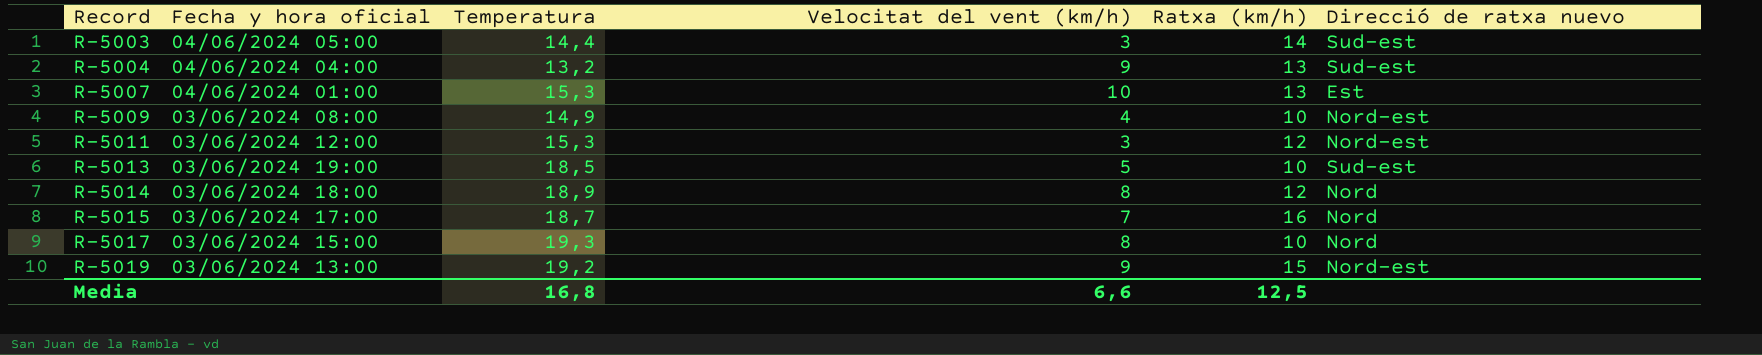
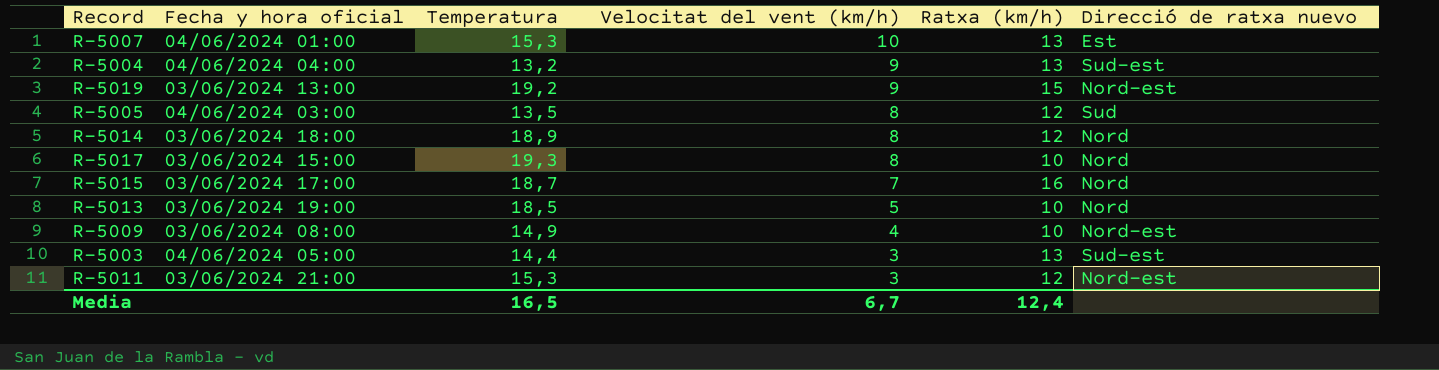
row order: Record ascending -> Velocitat del vent (km/h) descending
row R-5005: none -> 04/06/2024 03:00 | 13,5 | 8 | 12 | Sud
R-5013 | Direcció de ratxa nuevo: Sud-est -> Nord
R-5003 | Ratxa (km/h): 14 -> 13
R-5011 | Fecha y hora oficial: 03/06/2024 12:00 -> 03/06/2024 21:00
Media | Temperatura: 16,8 -> 16,5
Media | Velocitat del vent (km/h): 6,6 -> 6,7
Media | Ratxa (km/h): 12,5 -> 12,4

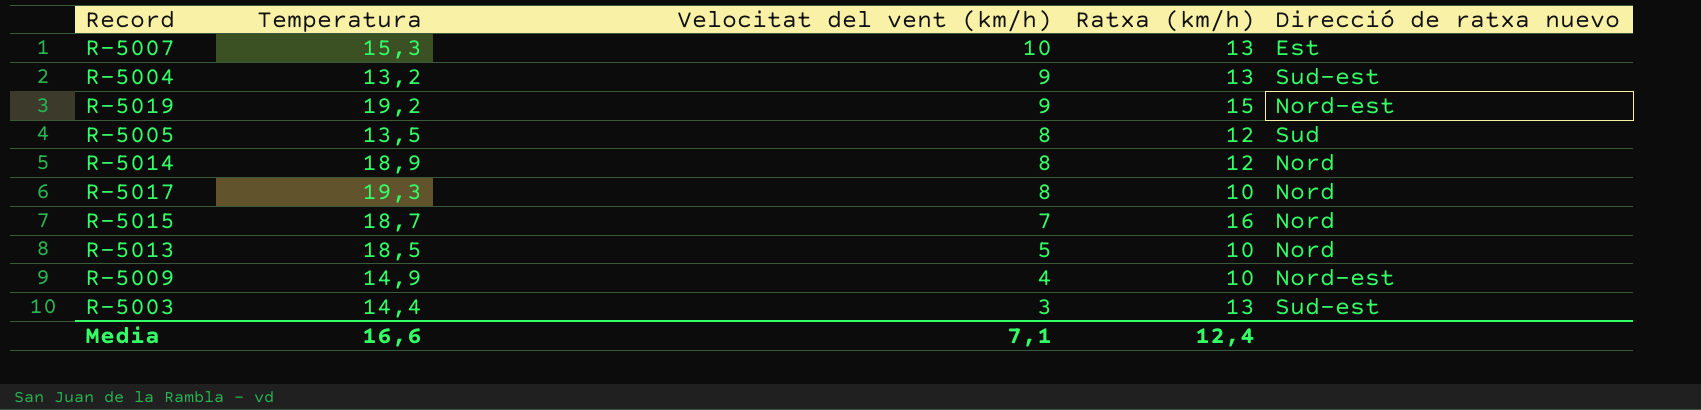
column Fecha y hora oficial | position: 2 -> none
row R-5011: 03/06/2024 21:00 | 15,3 | 3 | 12 | Nord-est -> none
Media | Temperatura: 16,5 -> 16,6
Media | Velocitat del vent (km/h): 6,7 -> 7,1

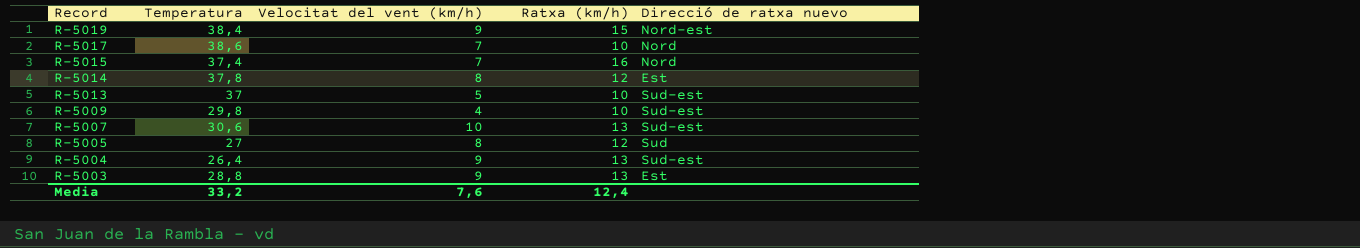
row order: Velocitat del vent (km/h) descending -> Record descending
R-5019 | Temperatura: 19,2 -> 38,4
R-5017 | Temperatura: 19,3 -> 38,6
R-5017 | Velocitat del vent (km/h): 8 -> 7
R-5015 | Temperatura: 18,7 -> 37,4
R-5014 | Temperatura: 18,9 -> 37,8
R-5014 | Direcció de ratxa nuevo: Nord -> Est
R-5013 | Temperatura: 18,5 -> 37
R-5013 | Direcció de ratxa nuevo: Nord -> Sud-est
R-5009 | Temperatura: 14,9 -> 29,8
R-5009 | Direcció de ratxa nuevo: Nord-est -> Sud-est
R-5007 | Temperatura: 15,3 -> 30,6
R-5007 | Direcció de ratxa nuevo: Est -> Sud-est
R-5005 | Temperatura: 13,5 -> 27
R-5004 | Temperatura: 13,2 -> 26,4
R-5003 | Temperatura: 14,4 -> 28,8
R-5003 | Velocitat del vent (km/h): 3 -> 9
R-5003 | Direcció de ratxa nuevo: Sud-est -> Est
Media | Temperatura: 16,6 -> 33,2
Media | Velocitat del vent (km/h): 7,1 -> 7,6

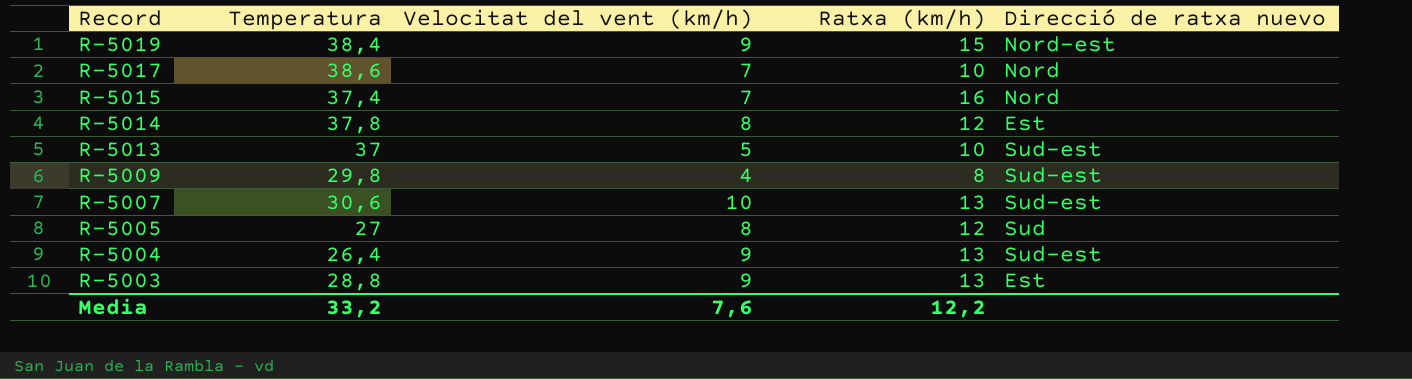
R-5009 | Ratxa (km/h): 10 -> 8
Media | Ratxa (km/h): 12,4 -> 12,2

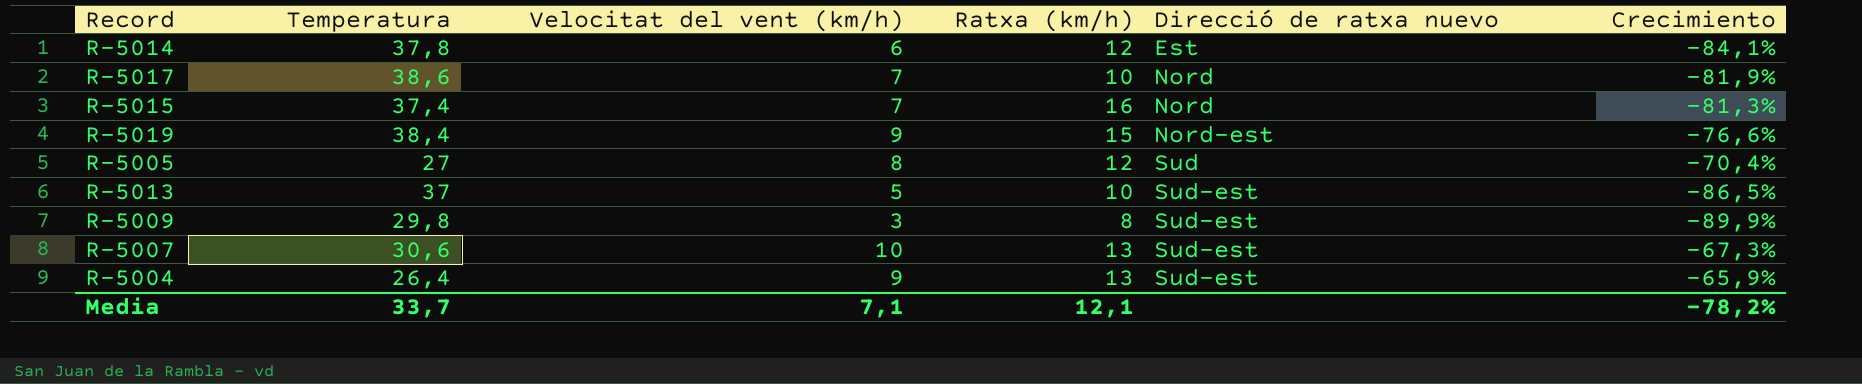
row order: Record descending -> Direcció de ratxa nuevo ascending
column Crecimiento | formula: none -> ([Velocitat del vent (km/h)] - [Temperatura]) / [Temperatura]
row R-5003: 28,8 | 9 | 13 | Est -> none
R-5014 | Velocitat del vent (km/h): 8 -> 6
R-5009 | Velocitat del vent (km/h): 4 -> 3
Media | Temperatura: 33,2 -> 33,7
Media | Velocitat del vent (km/h): 7,6 -> 7,1
Media | Ratxa (km/h): 12,2 -> 12,1

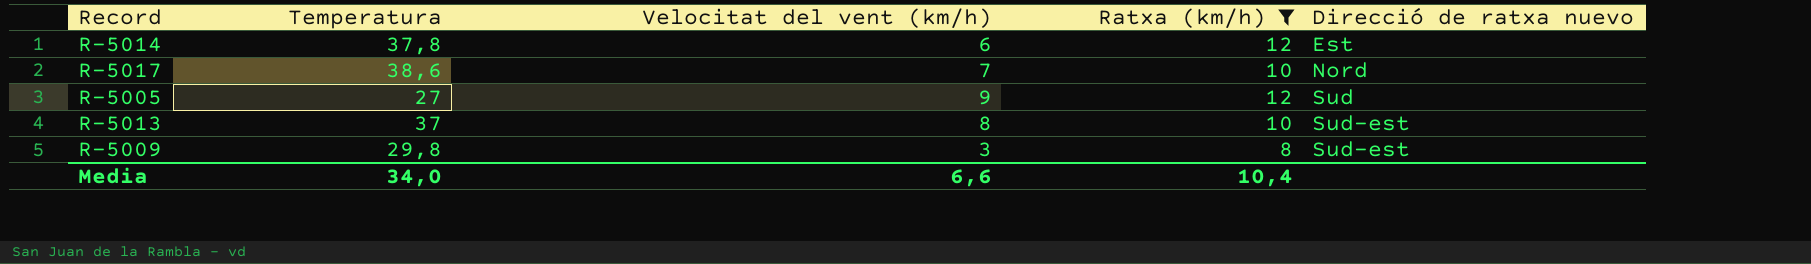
filter: none -> Ratxa (km/h) <= 12
column Crecimiento | formula: ([Velocitat del vent (km/h)] - [Temperatura]) / [Temperatura] -> none
R-5005 | Velocitat del vent (km/h): 8 -> 9
R-5013 | Velocitat del vent (km/h): 5 -> 8
Media | Temperatura: 33,7 -> 34,0
Media | Velocitat del vent (km/h): 7,1 -> 6,6
Media | Ratxa (km/h): 12,1 -> 10,4

